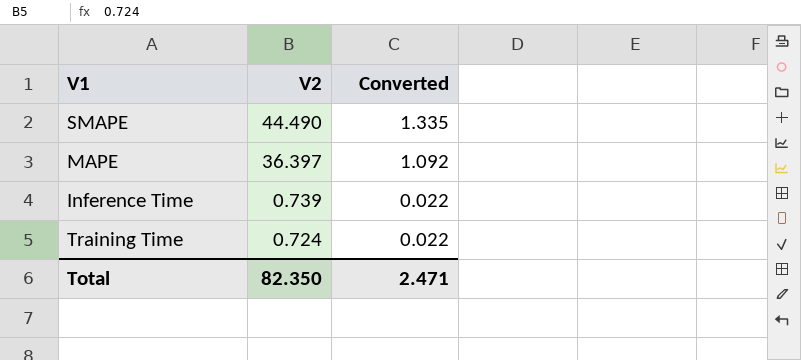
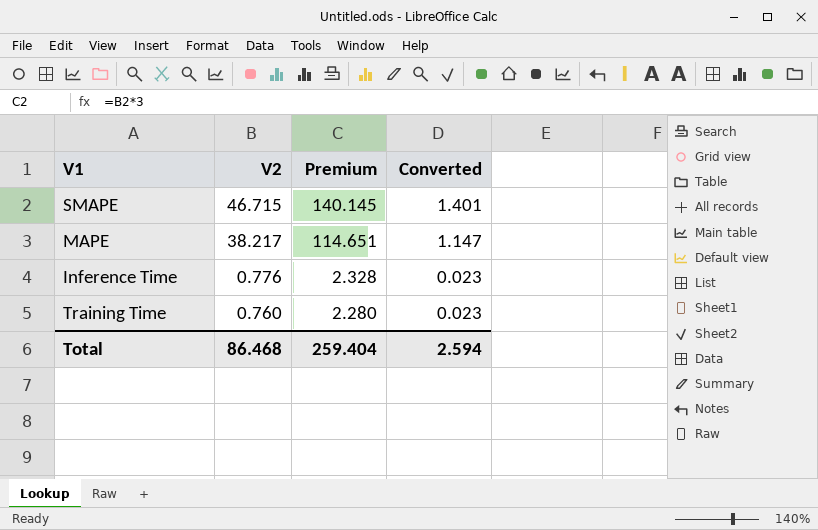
column Premium | formula: none -> [V2] * 3
SMAPE | V2: 44.490 -> 46.715
SMAPE | Converted: 1.335 -> 1.401
MAPE | V2: 36.397 -> 38.217
MAPE | Converted: 1.092 -> 1.147
Inference Time | V2: 0.739 -> 0.776
Inference Time | Converted: 0.022 -> 0.023
Training Time | V2: 0.724 -> 0.760
Training Time | Converted: 0.022 -> 0.023
Total | V2: 82.350 -> 86.468
Total | Converted: 2.471 -> 2.594

